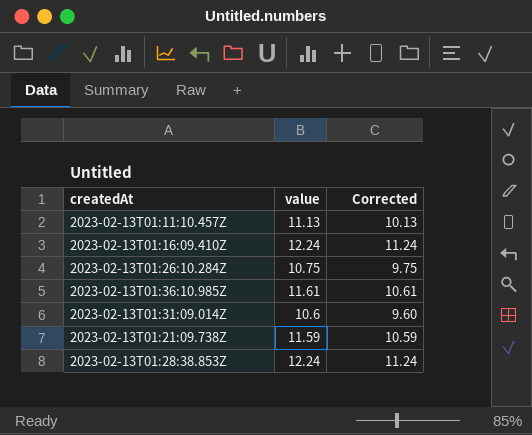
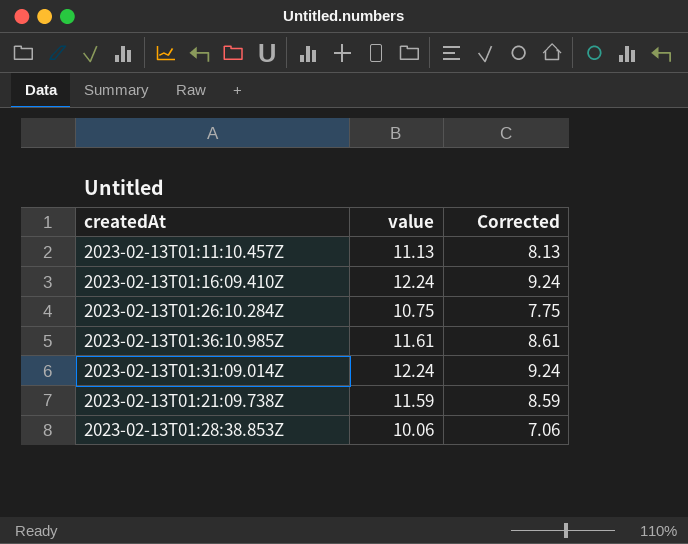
column Corrected | formula: [value] - 1 -> [value] - 3
2023-02-13T01:31:09.014Z | value: 10.6 -> 12.24
2023-02-13T01:28:38.853Z | value: 12.24 -> 10.06

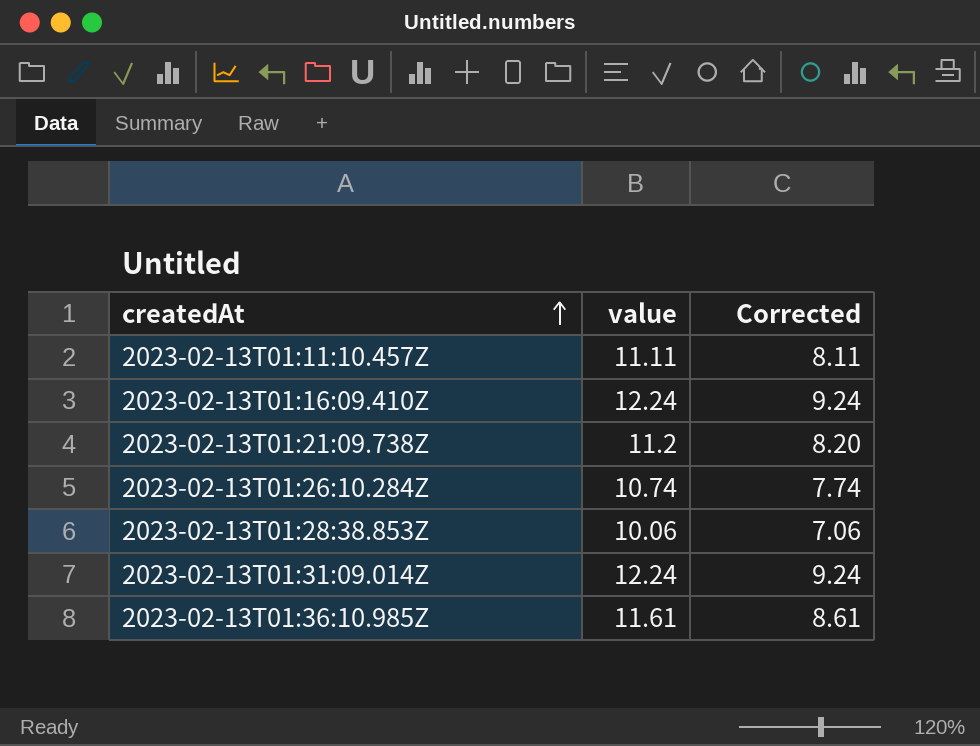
row order: none -> createdAt ascending
2023-02-13T01:11:10.457Z | value: 11.13 -> 11.11
2023-02-13T01:11:10.457Z | Corrected: 8.13 -> 8.11
2023-02-13T01:21:09.738Z | value: 11.59 -> 11.2
2023-02-13T01:21:09.738Z | Corrected: 8.59 -> 8.20
2023-02-13T01:26:10.284Z | value: 10.75 -> 10.74
2023-02-13T01:26:10.284Z | Corrected: 7.75 -> 7.74

